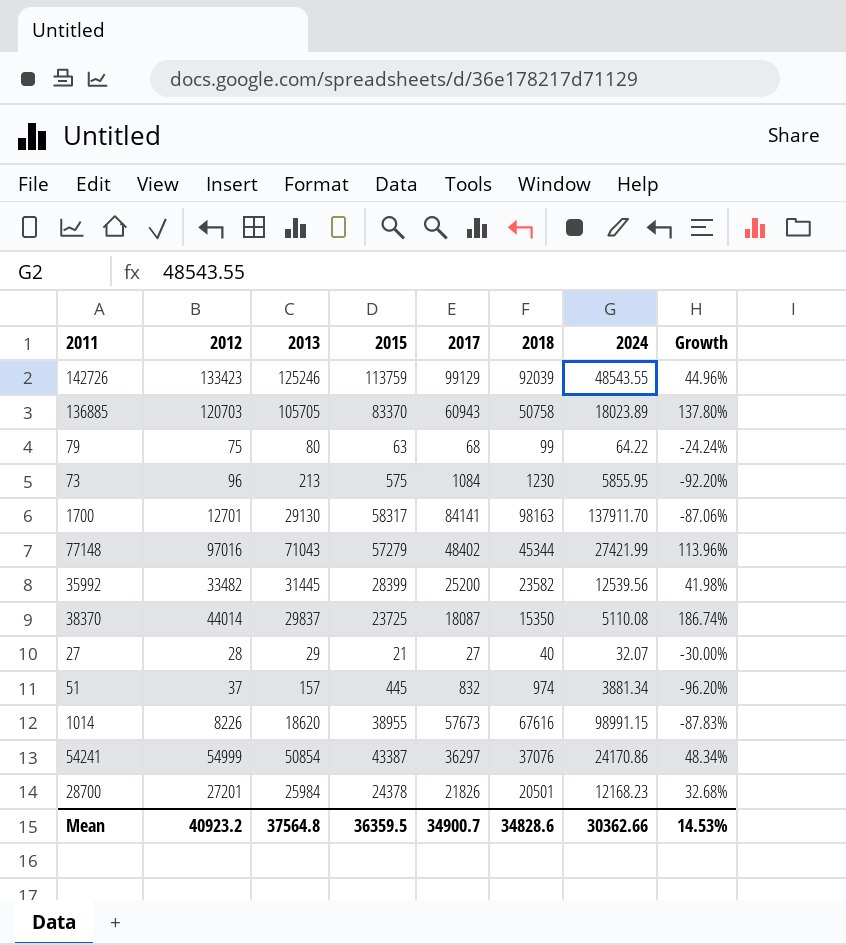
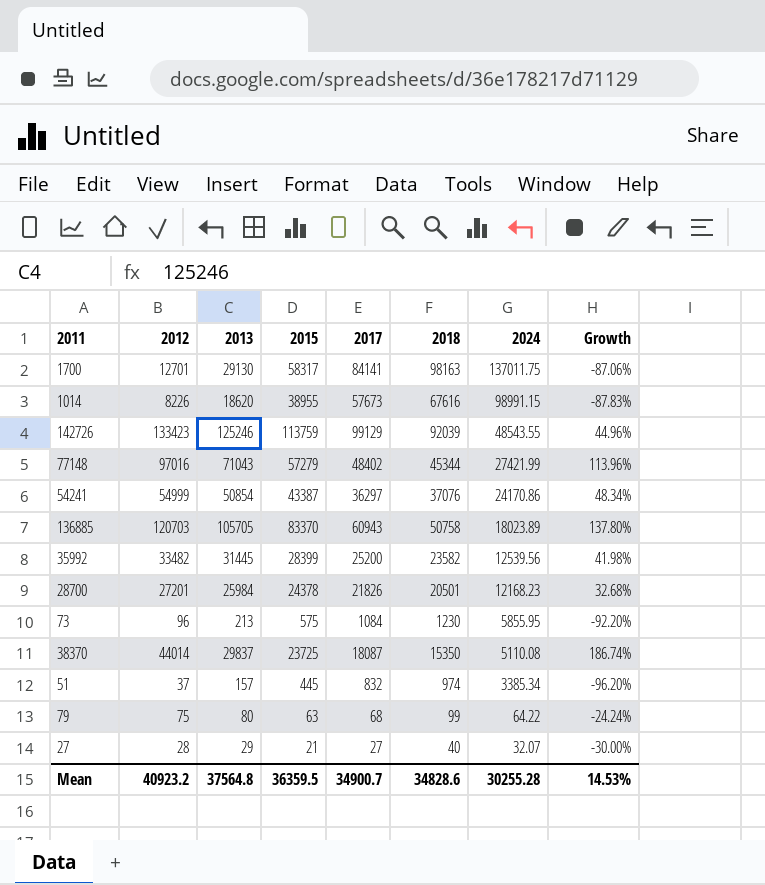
row order: none -> 2024 descending
1700 | 2024: 137911.70 -> 137011.75
51 | 2024: 3881.34 -> 3385.34
Mean | 2024: 30362.66 -> 30255.28

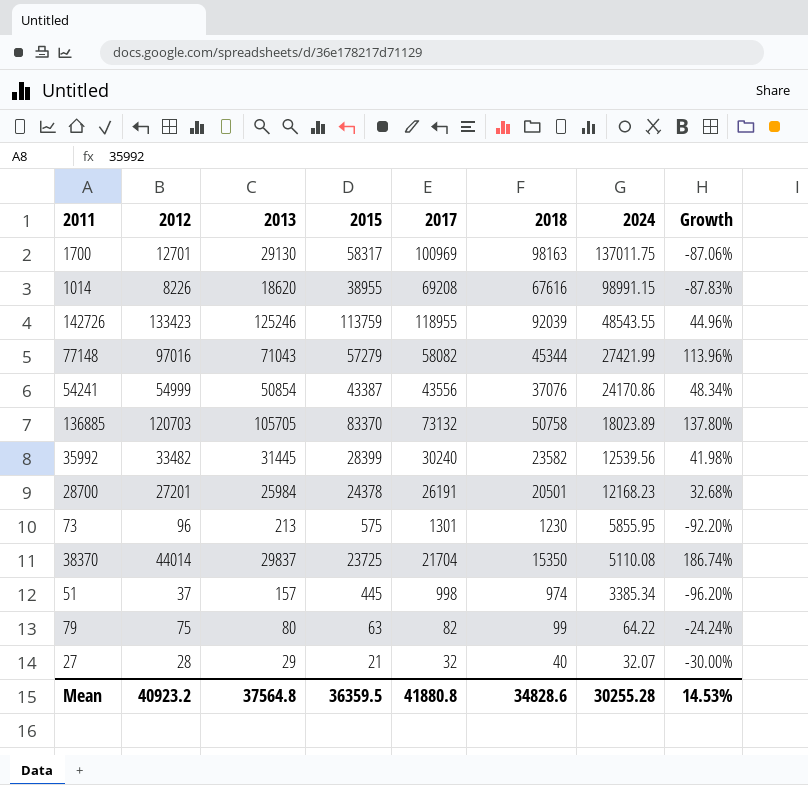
1700 | 2017: 84141 -> 100969
1014 | 2017: 57673 -> 69208
142726 | 2017: 99129 -> 118955
77148 | 2017: 48402 -> 58082
54241 | 2017: 36297 -> 43556
136885 | 2017: 60943 -> 73132
35992 | 2017: 25200 -> 30240
28700 | 2017: 21826 -> 26191
73 | 2017: 1084 -> 1301
38370 | 2017: 18087 -> 21704
51 | 2017: 832 -> 998
79 | 2017: 68 -> 82
27 | 2017: 27 -> 32
Mean | 2017: 34900.7 -> 41880.8

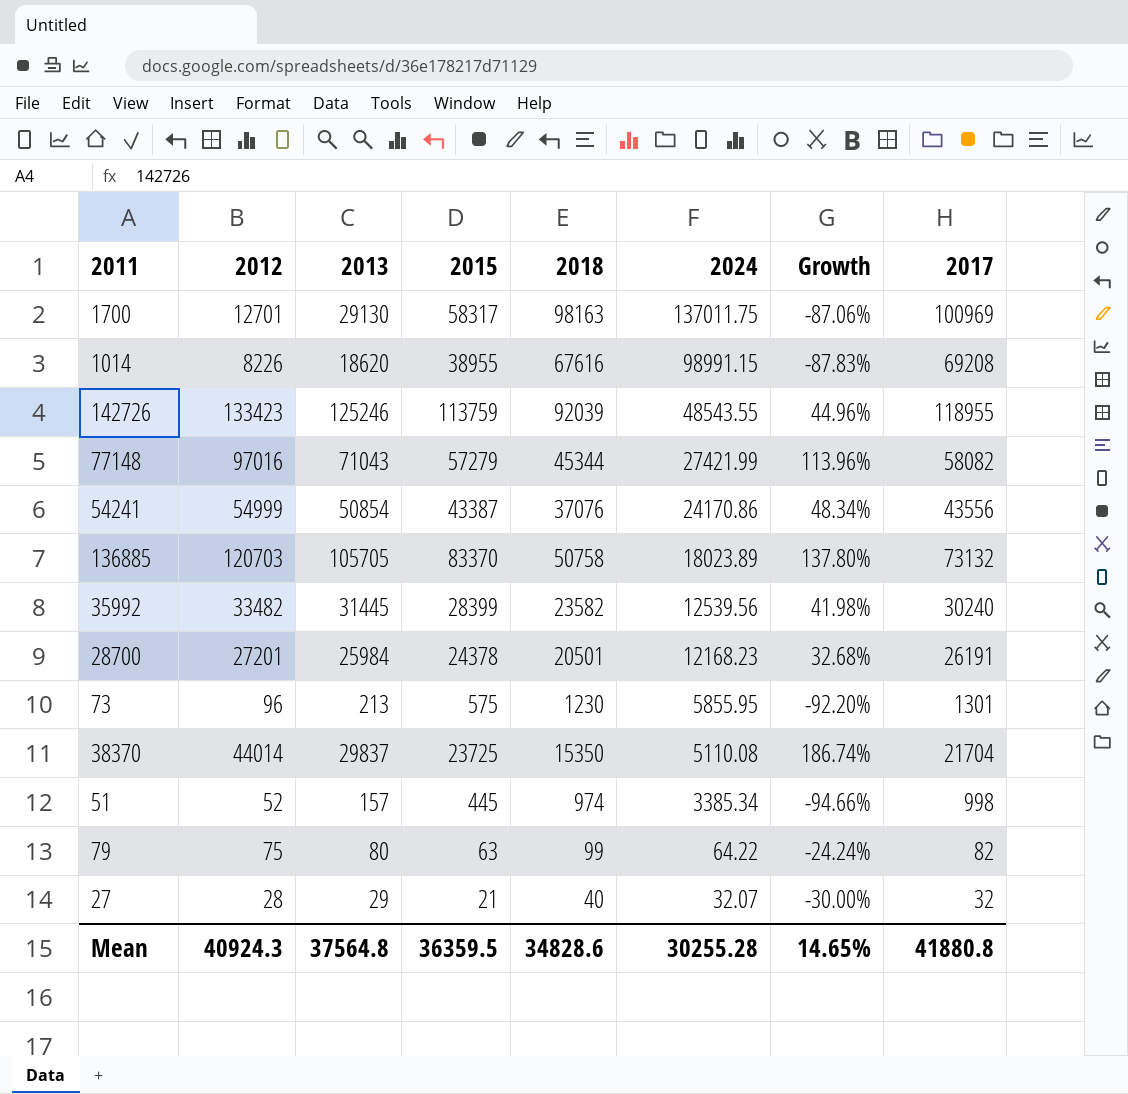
column 2017 | position: 5 -> 8
51 | 2012: 37 -> 52
51 | Growth: -96.20% -> -94.66%
Mean | 2012: 40923.2 -> 40924.3
Mean | Growth: 14.53% -> 14.65%

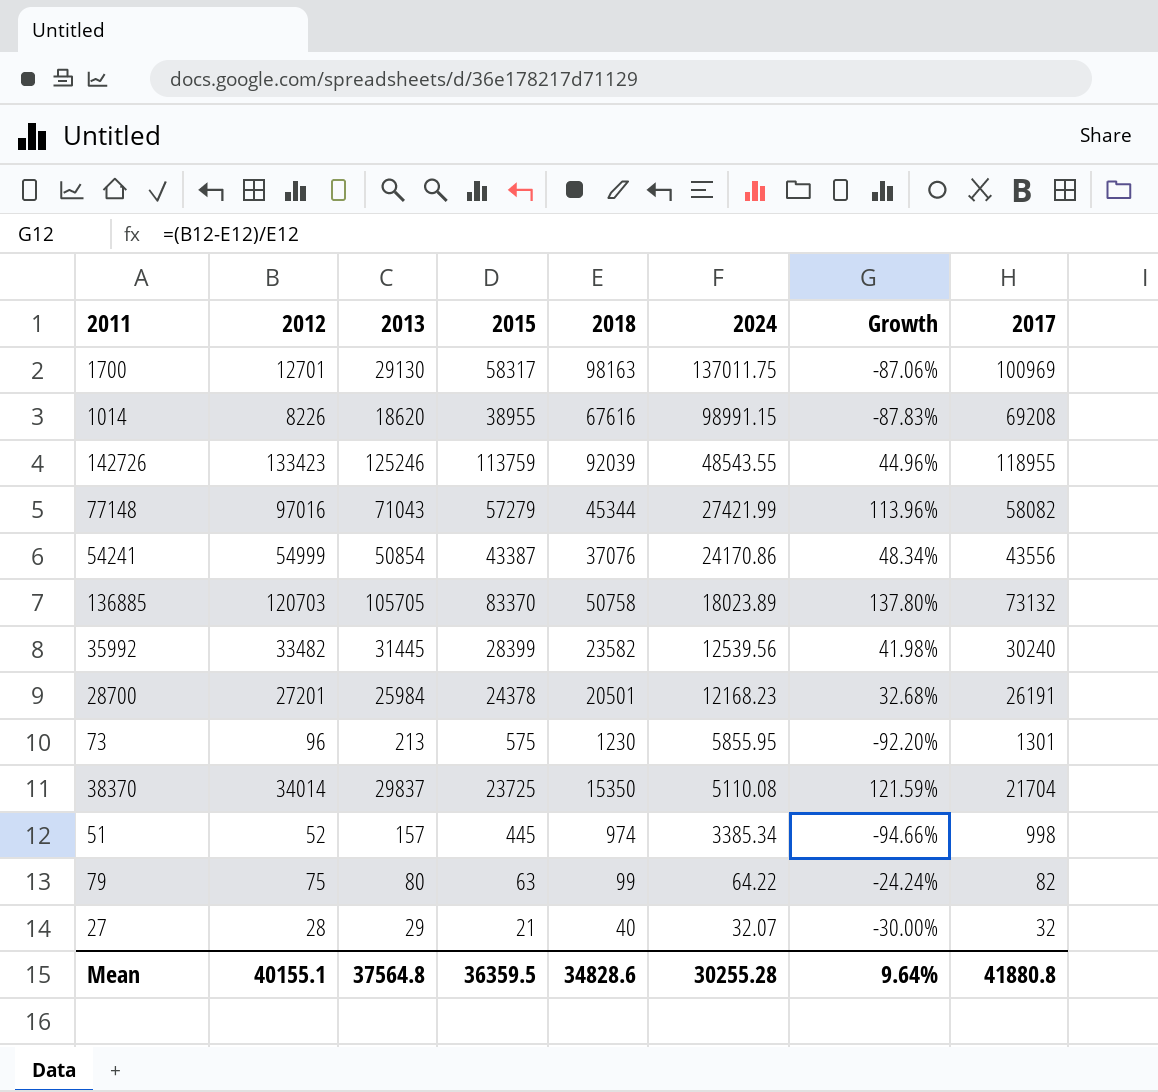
38370 | 2012: 44014 -> 34014
38370 | Growth: 186.74% -> 121.59%
Mean | 2012: 40924.3 -> 40155.1
Mean | Growth: 14.65% -> 9.64%

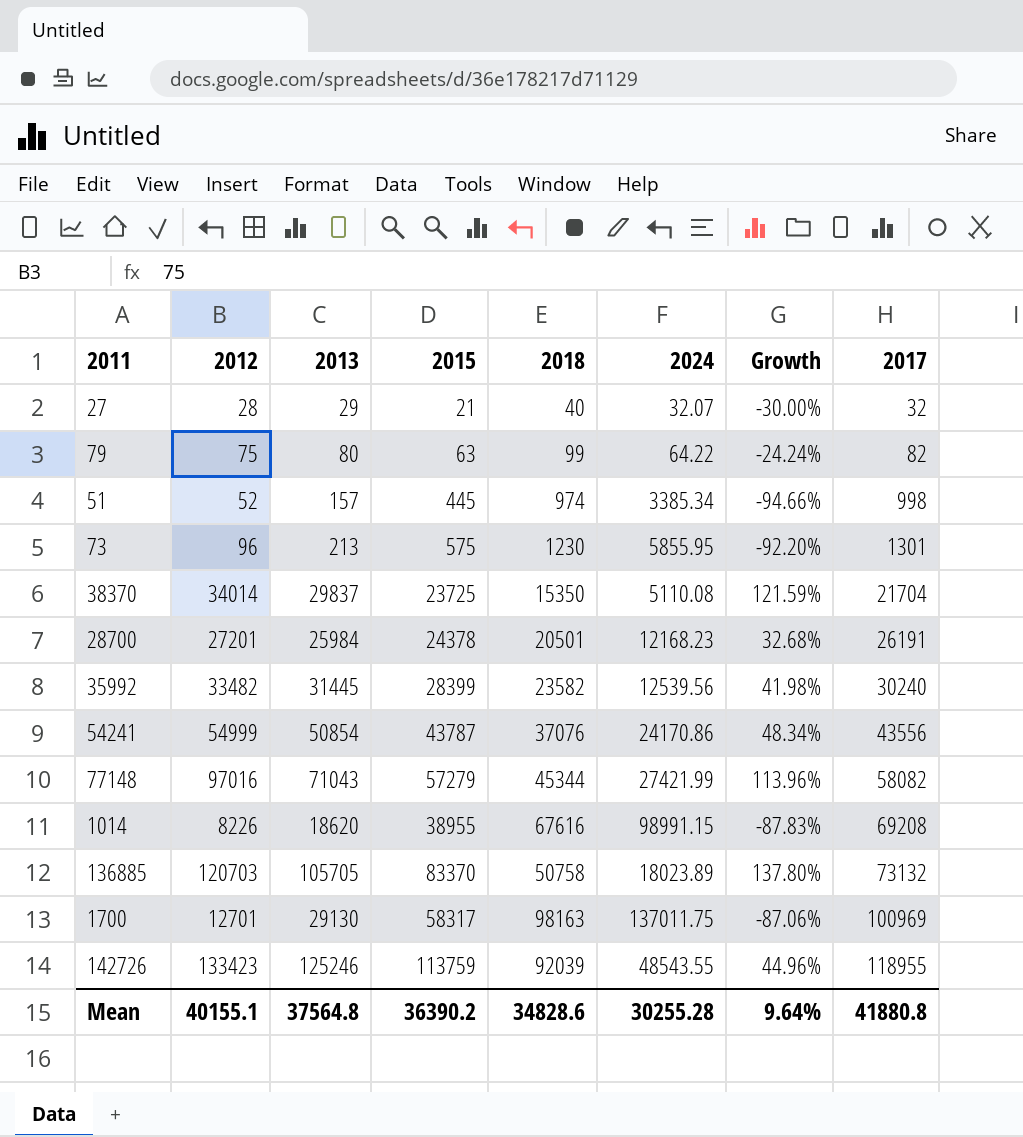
row order: 2024 descending -> 2017 ascending
54241 | 2015: 43387 -> 43787
Mean | 2015: 36359.5 -> 36390.2

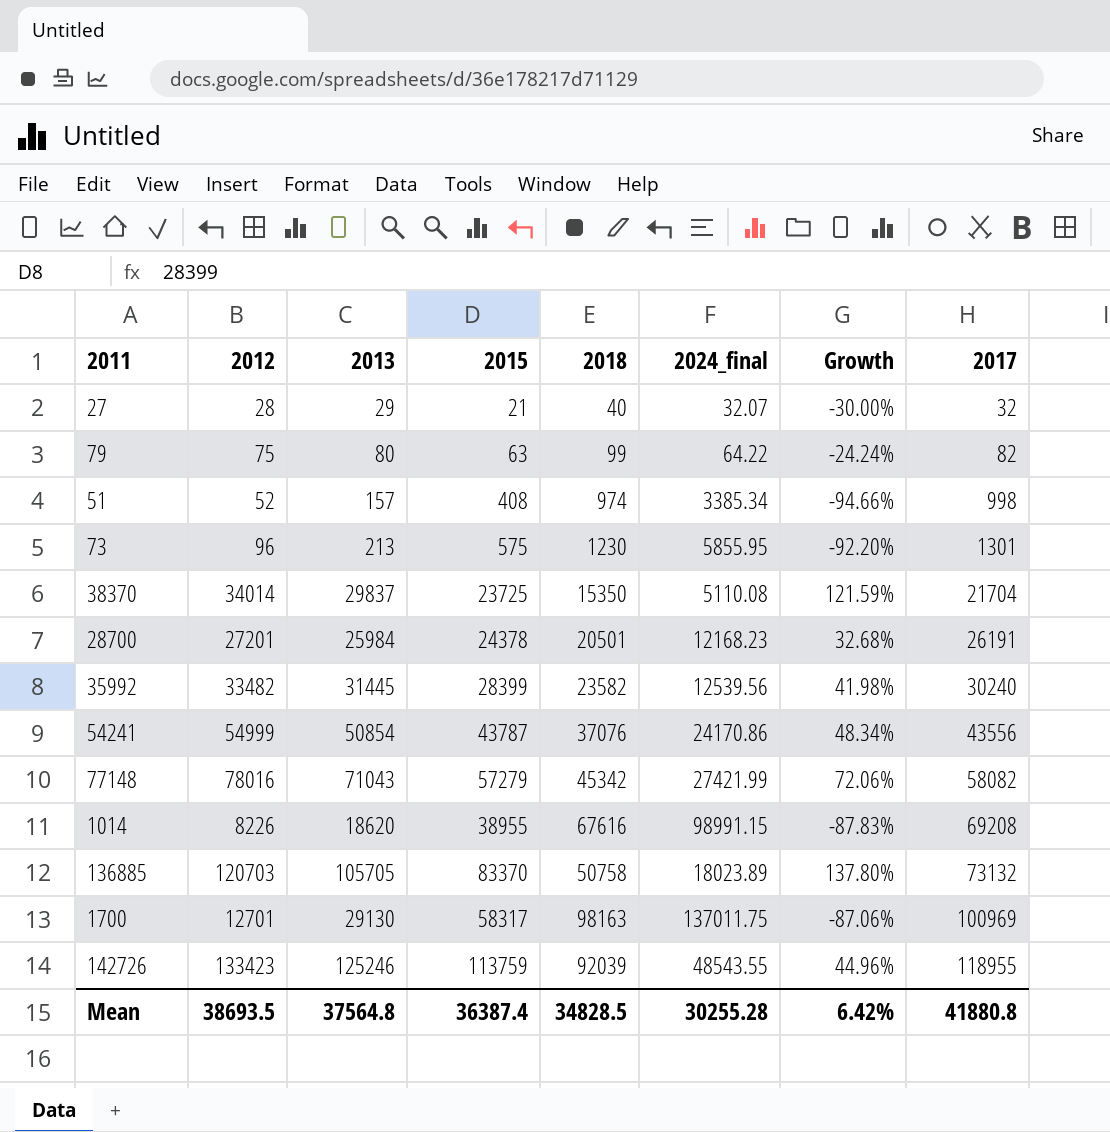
column name: 2024 -> 2024_final
51 | 2015: 445 -> 408
77148 | 2012: 97016 -> 78016
77148 | 2018: 45344 -> 45342
77148 | Growth: 113.96% -> 72.06%
Mean | 2012: 40155.1 -> 38693.5
Mean | 2015: 36390.2 -> 36387.4
Mean | 2018: 34828.6 -> 34828.5
Mean | Growth: 9.64% -> 6.42%

